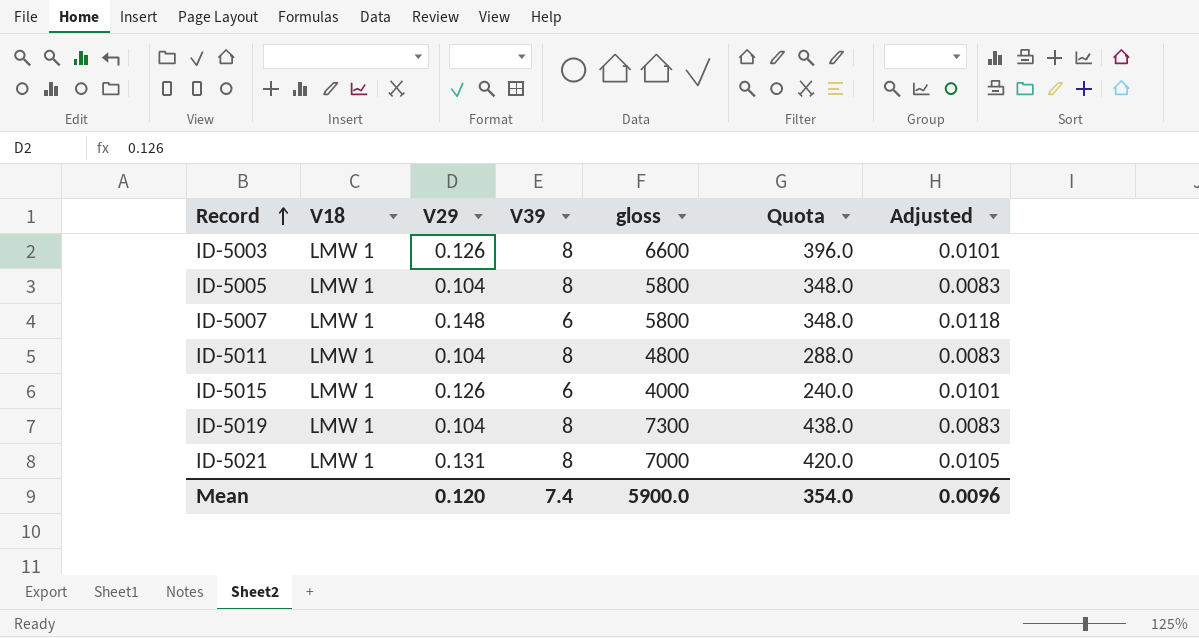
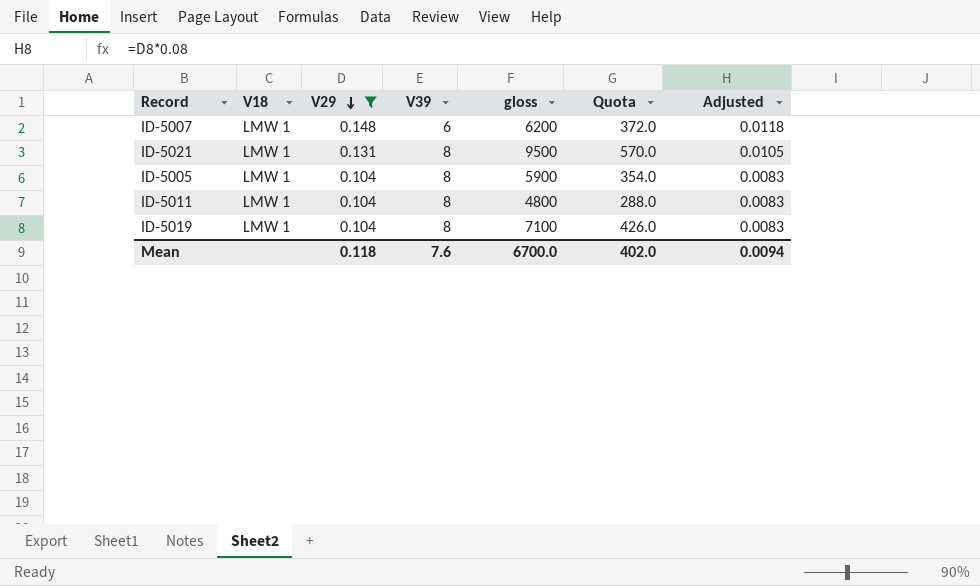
filter: none -> V29 != 0.126
row order: Record ascending -> V29 descending
ID-5007 | gloss: 5800 -> 6200
ID-5007 | Quota: 348.0 -> 372.0
ID-5021 | gloss: 7000 -> 9500
ID-5021 | Quota: 420.0 -> 570.0
ID-5005 | gloss: 5800 -> 5900
ID-5005 | Quota: 348.0 -> 354.0
ID-5019 | gloss: 7300 -> 7100
ID-5019 | Quota: 438.0 -> 426.0
Mean | V29: 0.120 -> 0.118
Mean | V39: 7.4 -> 7.6
Mean | gloss: 5900.0 -> 6700.0
Mean | Quota: 354.0 -> 402.0
Mean | Adjusted: 0.0096 -> 0.0094

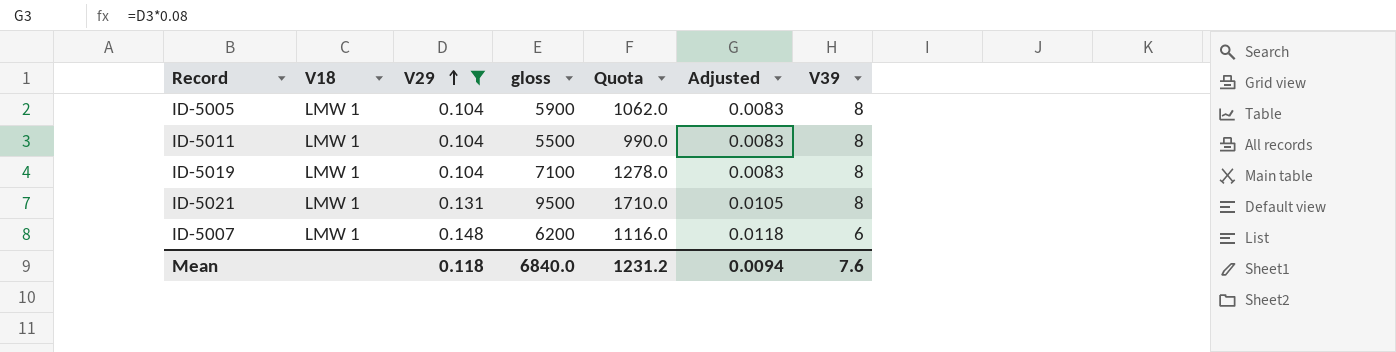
row order: V29 descending -> V29 ascending
column Quota | formula: [gloss] * 0.06 -> [gloss] * 0.18
column V39 | position: 4 -> 7
ID-5011 | gloss: 4800 -> 5500
Mean | gloss: 6700.0 -> 6840.0
Mean | Quota: 402.0 -> 1231.2

